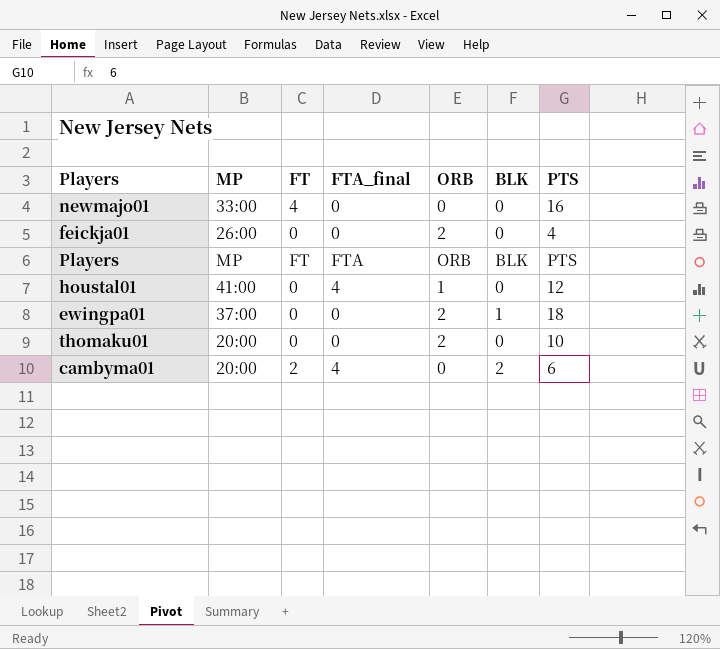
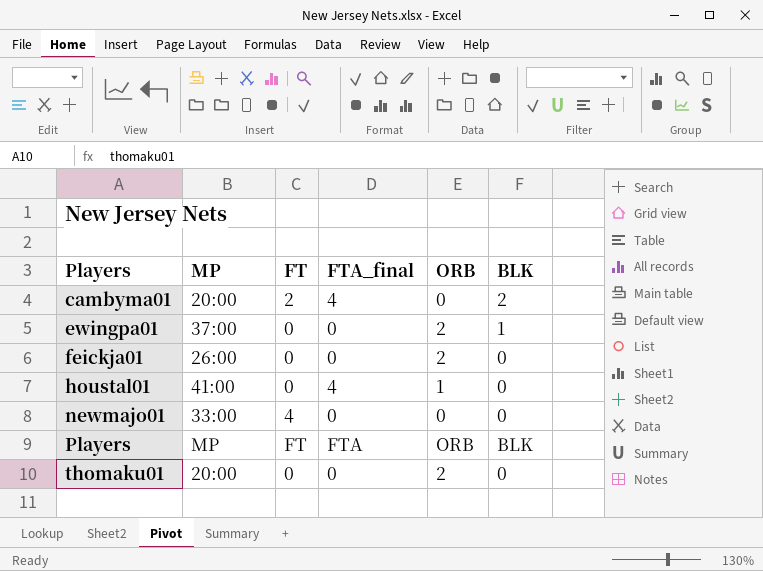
row order: none -> Players ascending
column PTS | position: 7 -> none

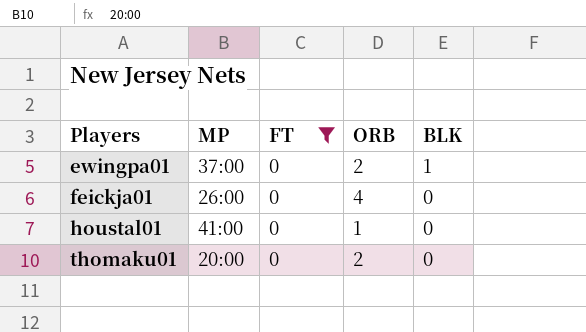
filter: none -> FT = 0
column FTA_final | position: 4 -> none
feickja01 | ORB: 2 -> 4

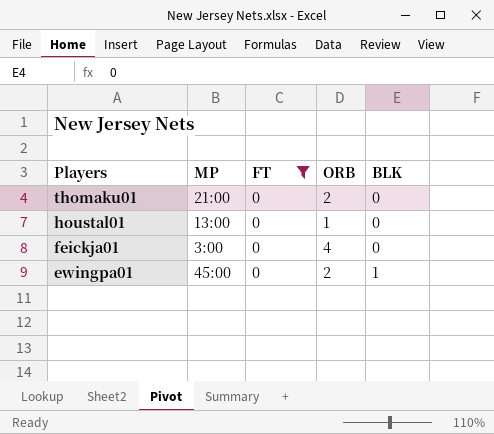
row order: Players ascending -> Players descending
thomaku01 | MP: 20:00 -> 21:00
houstal01 | MP: 41:00 -> 13:00
feickja01 | MP: 26:00 -> 3:00
ewingpa01 | MP: 37:00 -> 45:00

